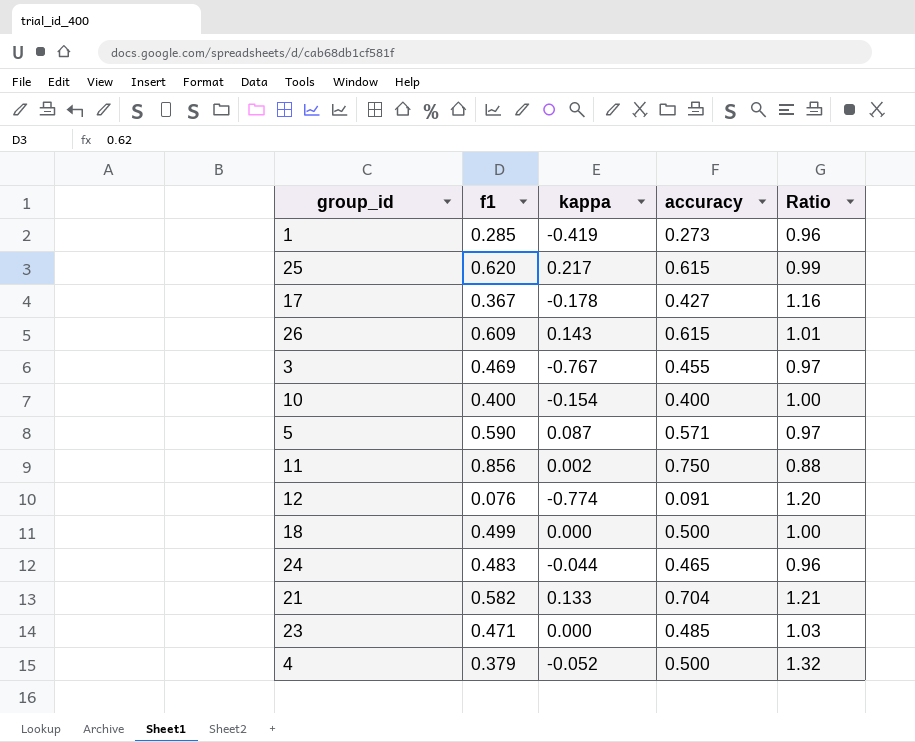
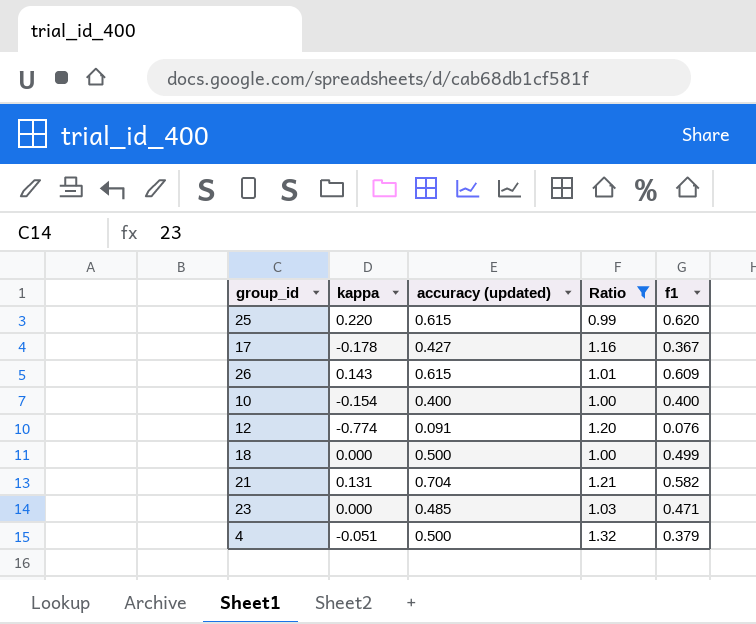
filter: none -> Ratio >= 0.99
column name: accuracy -> accuracy (updated)
column f1 | position: 2 -> 5
25 | kappa: 0.217 -> 0.220
21 | kappa: 0.133 -> 0.131
4 | kappa: -0.052 -> -0.051

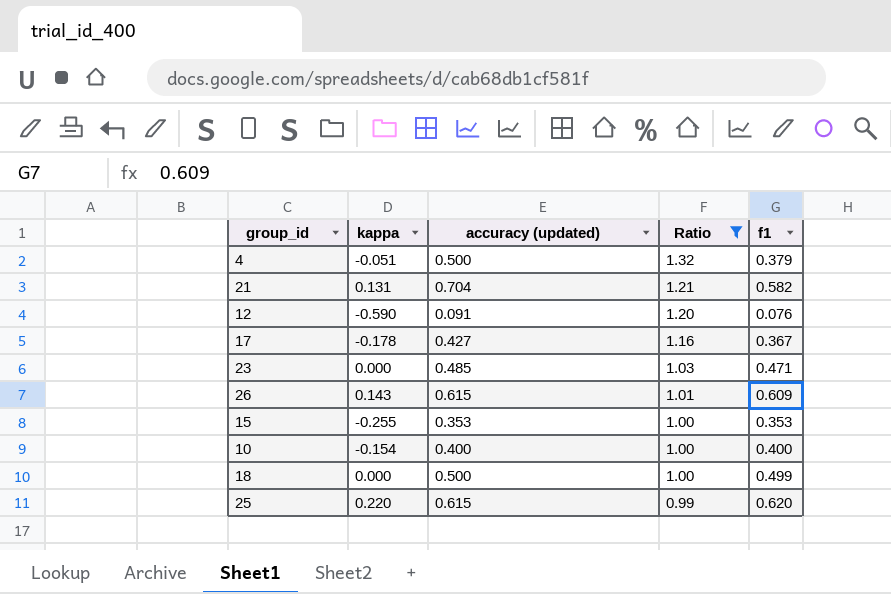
row order: none -> Ratio descending
12 | kappa: -0.774 -> -0.590
row 15: none -> -0.255 | 0.353 | 1.00 | 0.353

